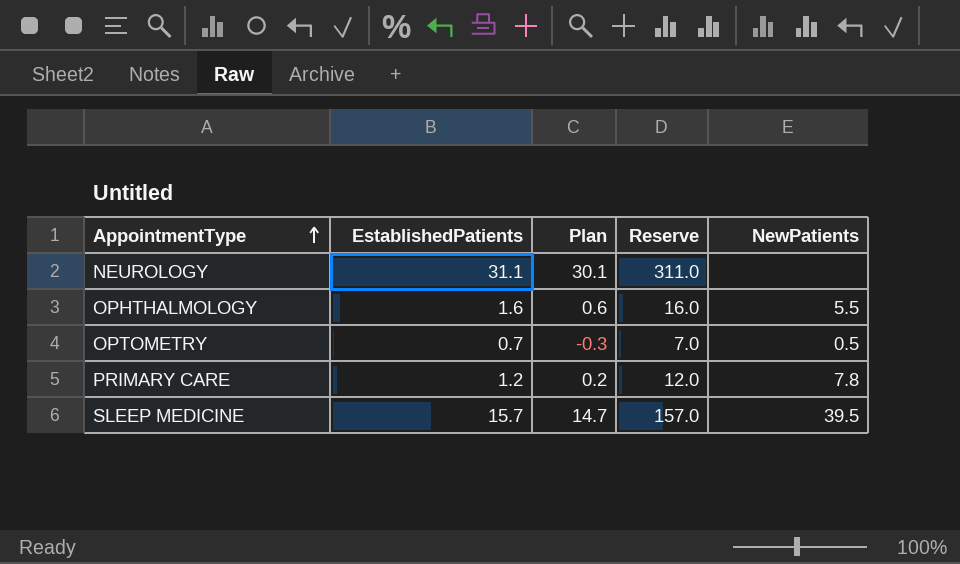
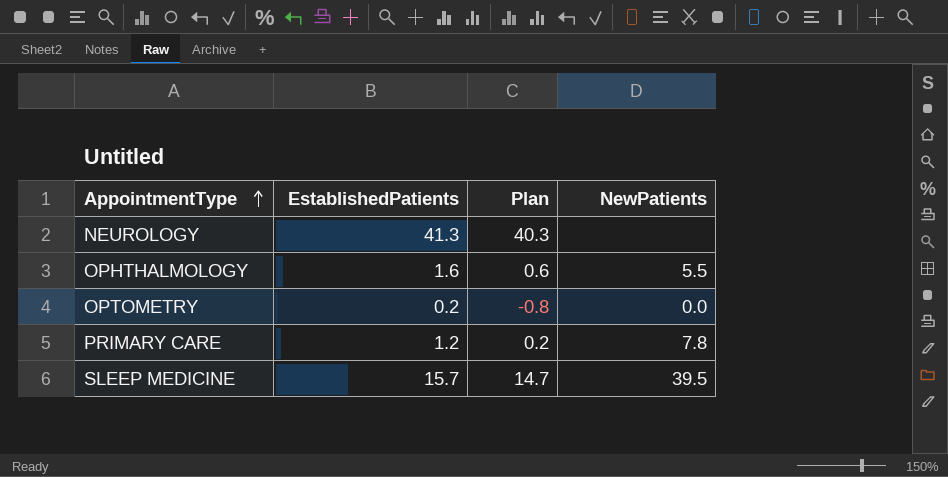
column Reserve | formula: [EstablishedPatients] * 10 -> none
NEUROLOGY | EstablishedPatients: 31.1 -> 41.3
NEUROLOGY | Plan: 30.1 -> 40.3
OPTOMETRY | EstablishedPatients: 0.7 -> 0.2
OPTOMETRY | Plan: -0.3 -> -0.8
OPTOMETRY | NewPatients: 0.5 -> 0.0

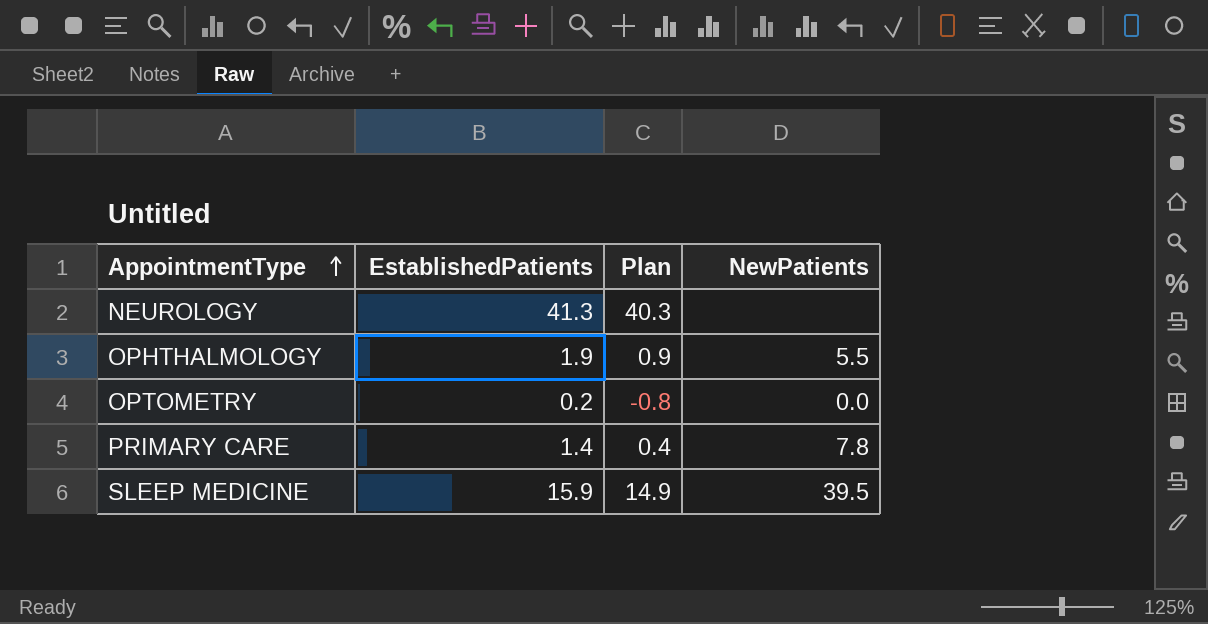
OPHTHALMOLOGY | EstablishedPatients: 1.6 -> 1.9
OPHTHALMOLOGY | Plan: 0.6 -> 0.9
PRIMARY CARE | EstablishedPatients: 1.2 -> 1.4
PRIMARY CARE | Plan: 0.2 -> 0.4
SLEEP MEDICINE | EstablishedPatients: 15.7 -> 15.9
SLEEP MEDICINE | Plan: 14.7 -> 14.9

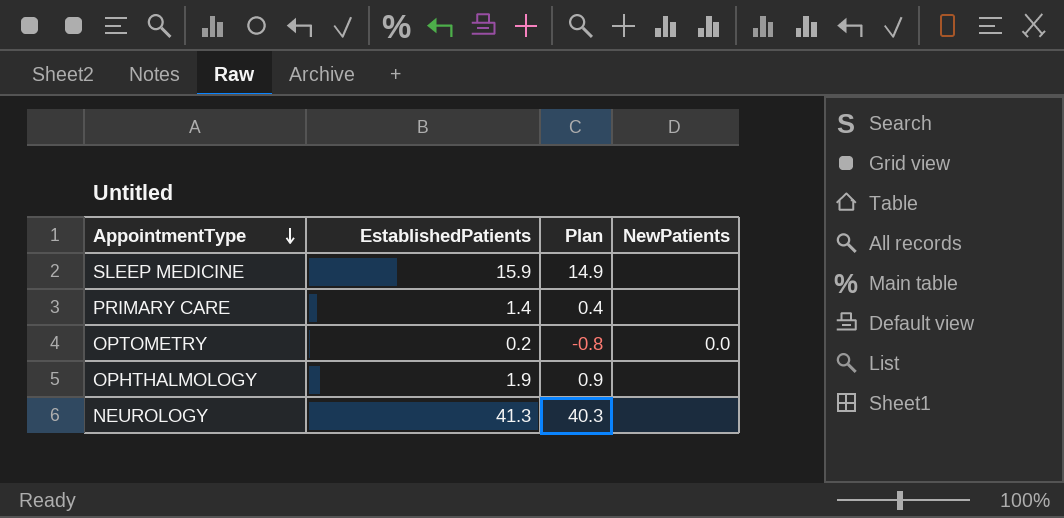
row order: AppointmentType ascending -> AppointmentType descending
SLEEP MEDICINE | NewPatients: 39.5 -> none
PRIMARY CARE | NewPatients: 7.8 -> none
OPHTHALMOLOGY | NewPatients: 5.5 -> none

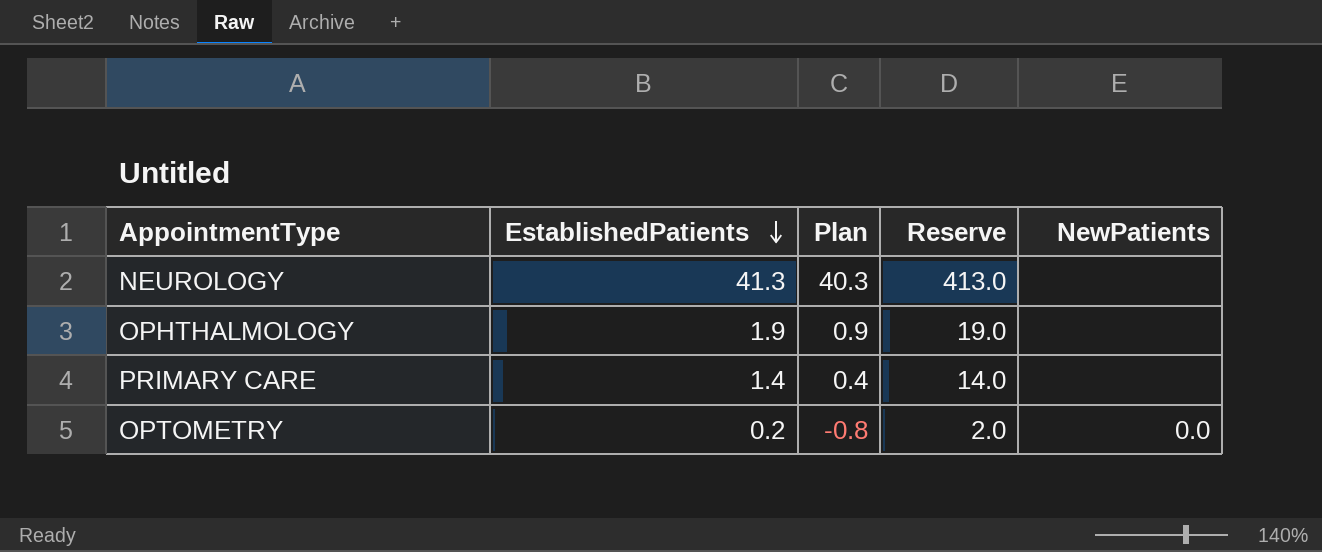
row order: AppointmentType descending -> EstablishedPatients descending
column Reserve | formula: none -> [EstablishedPatients] * 10
row SLEEP MEDICINE: 15.9 | 14.9 | none -> none

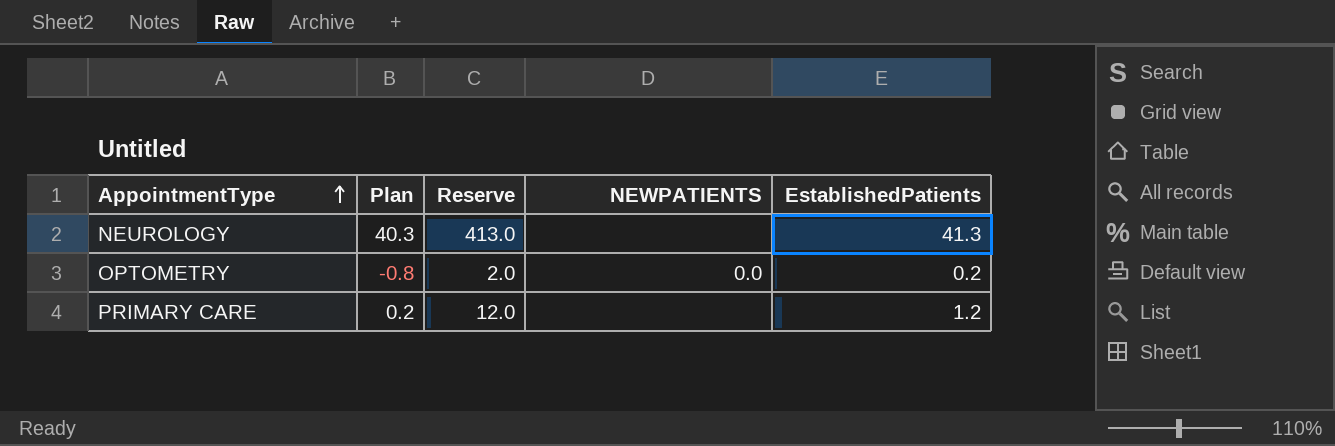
row order: EstablishedPatients descending -> AppointmentType ascending
column name: NewPatients -> NEWPATIENTS
column EstablishedPatients | position: 2 -> 5
row OPHTHALMOLOGY: 1.9 | 0.9 | 19.0 | none -> none
PRIMARY CARE | Plan: 0.4 -> 0.2
PRIMARY CARE | Reserve: 14.0 -> 12.0
PRIMARY CARE | EstablishedPatients: 1.4 -> 1.2

